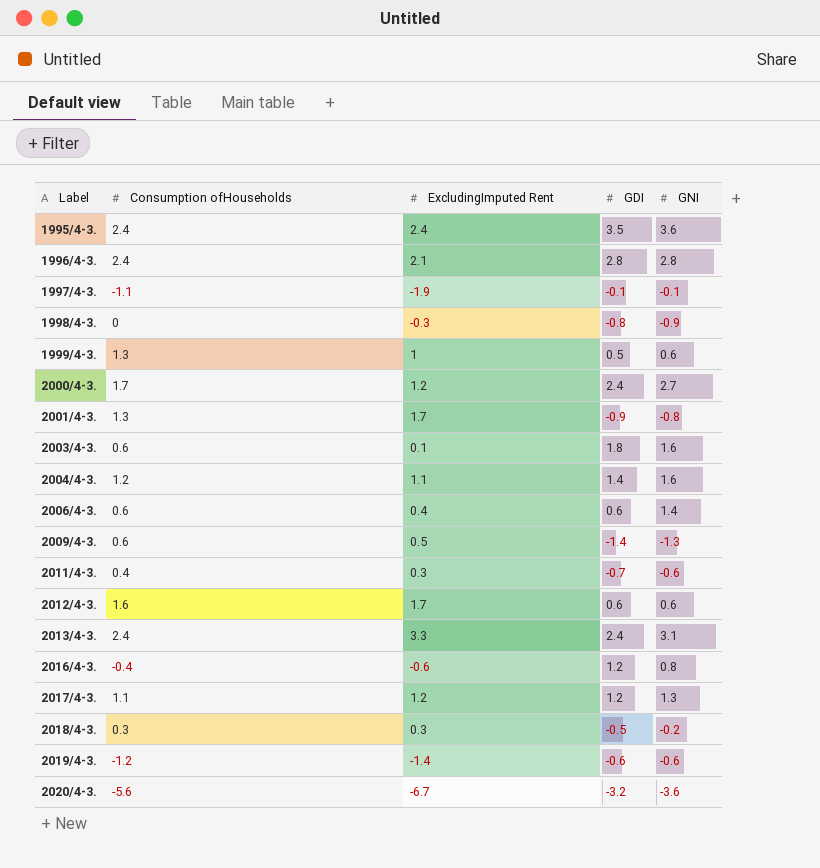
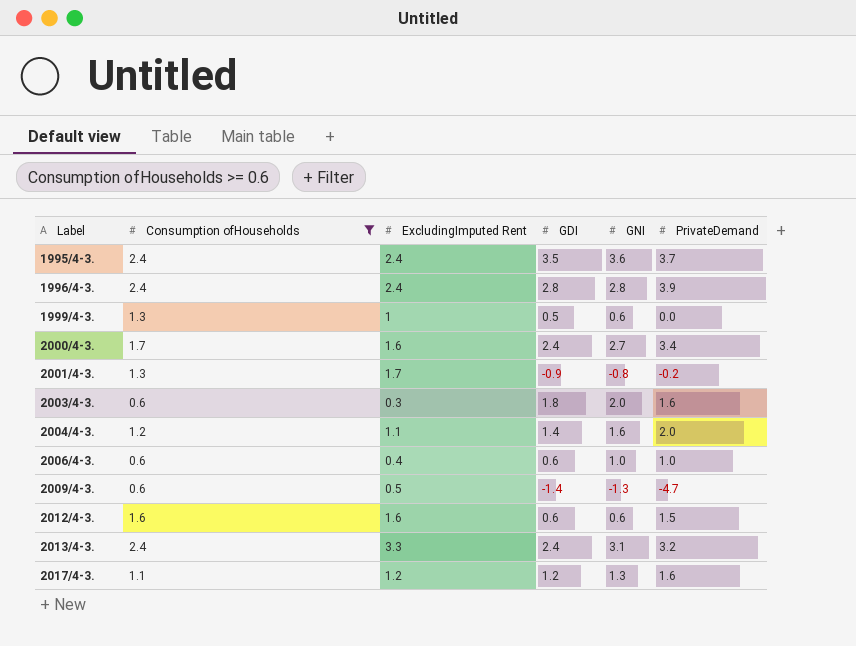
filter: none -> Consumption ofHouseholds >= 0.6
column PrivateDemand | position: none -> 6
1996/4-3. | ExcludingImputed Rent: 2.1 -> 2.4
2000/4-3. | ExcludingImputed Rent: 1.2 -> 1.6
2003/4-3. | ExcludingImputed Rent: 0.1 -> 0.3
2003/4-3. | GNI: 1.6 -> 2.0
2006/4-3. | GNI: 1.4 -> 1.0
2012/4-3. | ExcludingImputed Rent: 1.7 -> 1.6

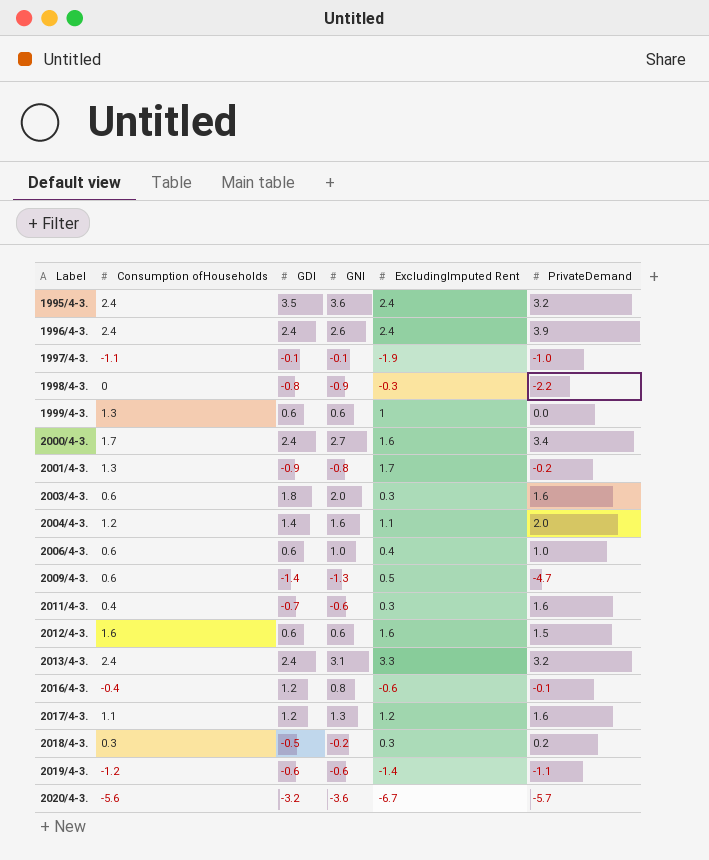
filter: Consumption ofHouseholds >= 0.6 -> none
column ExcludingImputed Rent | position: 3 -> 5
1995/4-3. | PrivateDemand: 3.7 -> 3.2
1996/4-3. | GDI: 2.8 -> 2.4
1996/4-3. | GNI: 2.8 -> 2.6
1999/4-3. | GDI: 0.5 -> 0.6

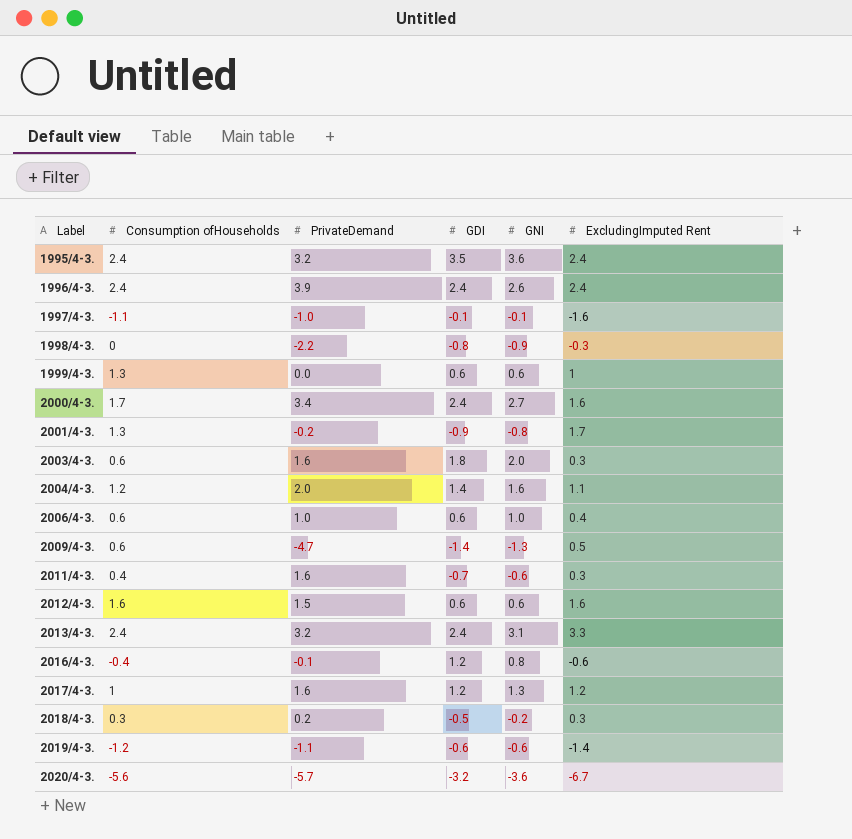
column PrivateDemand | position: 6 -> 3
1997/4-3. | ExcludingImputed Rent: -1.9 -> -1.6
2017/4-3. | Consumption ofHouseholds: 1.1 -> 1

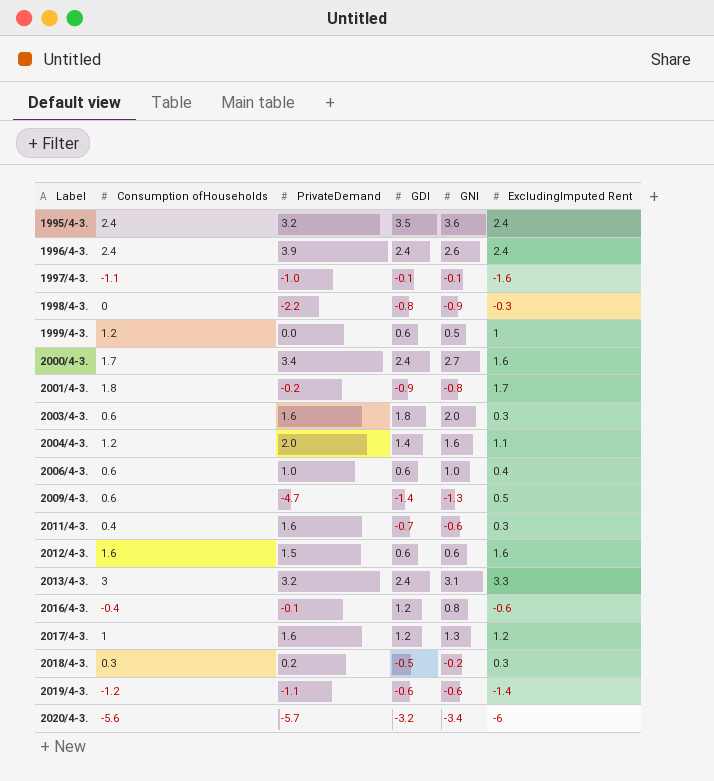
1999/4-3. | Consumption ofHouseholds: 1.3 -> 1.2
1999/4-3. | GNI: 0.6 -> 0.5
2001/4-3. | Consumption ofHouseholds: 1.3 -> 1.8
2013/4-3. | Consumption ofHouseholds: 2.4 -> 3
2020/4-3. | GNI: -3.6 -> -3.4
2020/4-3. | ExcludingImputed Rent: -6.7 -> -6

